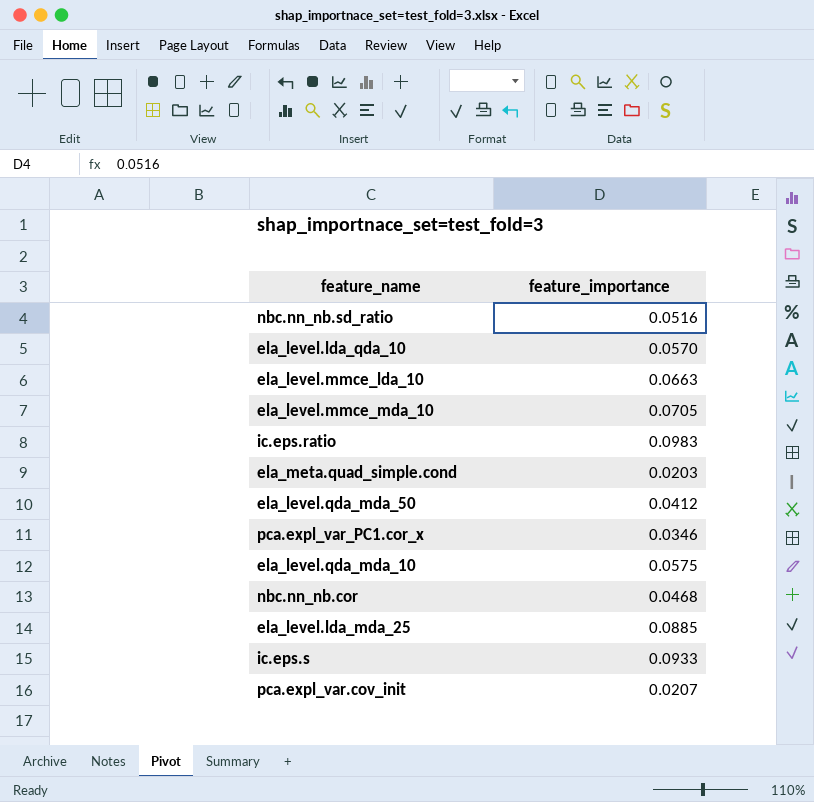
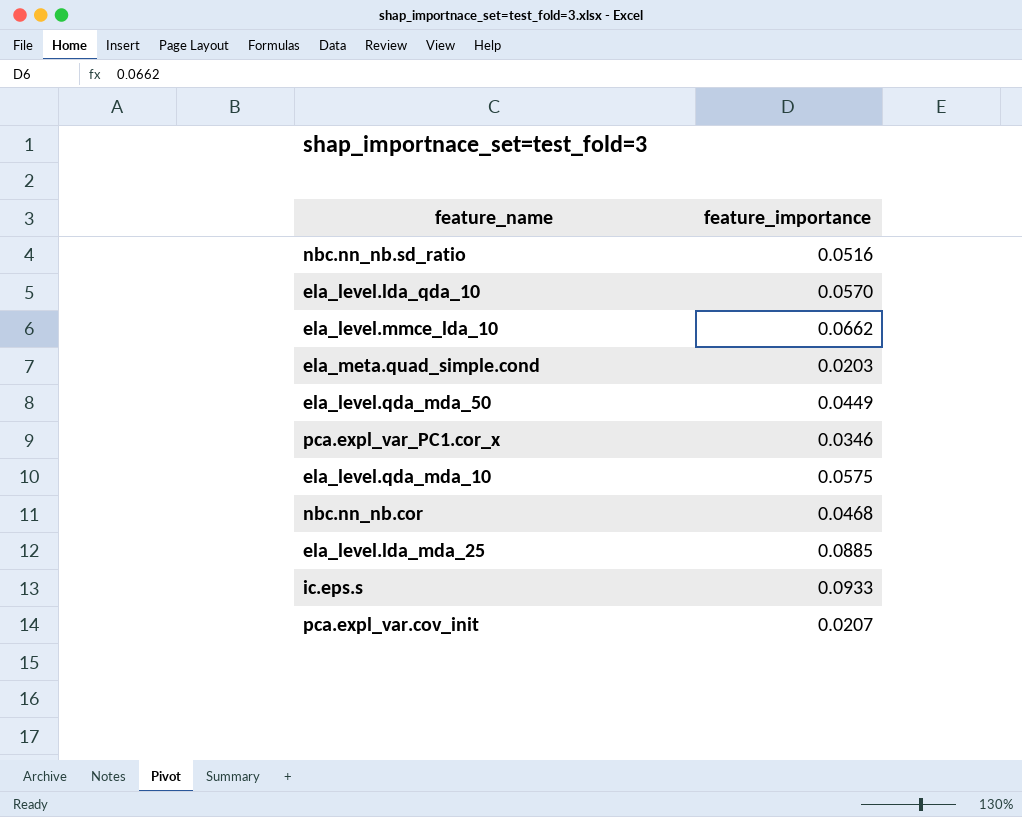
row ela_level.mmce_mda_10: 0.0705 -> none
row ic.eps.ratio: 0.0983 -> none
ela_level.mmce_lda_10 | feature_importance: 0.0663 -> 0.0662
ela_level.qda_mda_50 | feature_importance: 0.0412 -> 0.0449

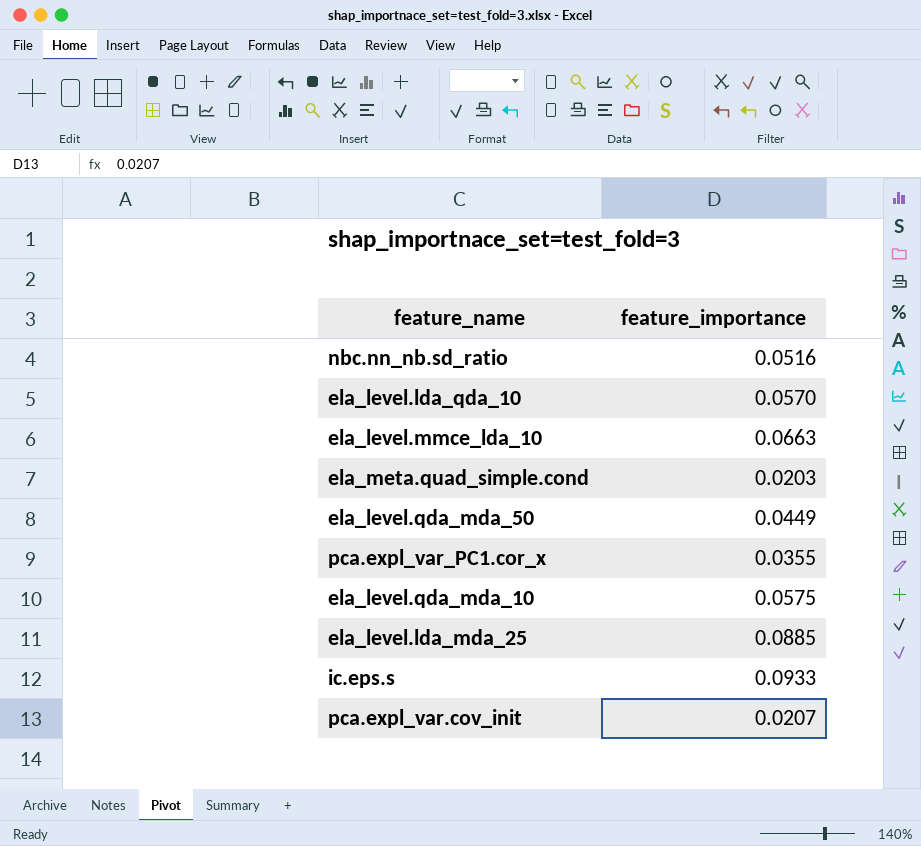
row nbc.nn_nb.cor: 0.0468 -> none
ela_level.mmce_lda_10 | feature_importance: 0.0662 -> 0.0663
pca.expl_var_PC1.cor_x | feature_importance: 0.0346 -> 0.0355

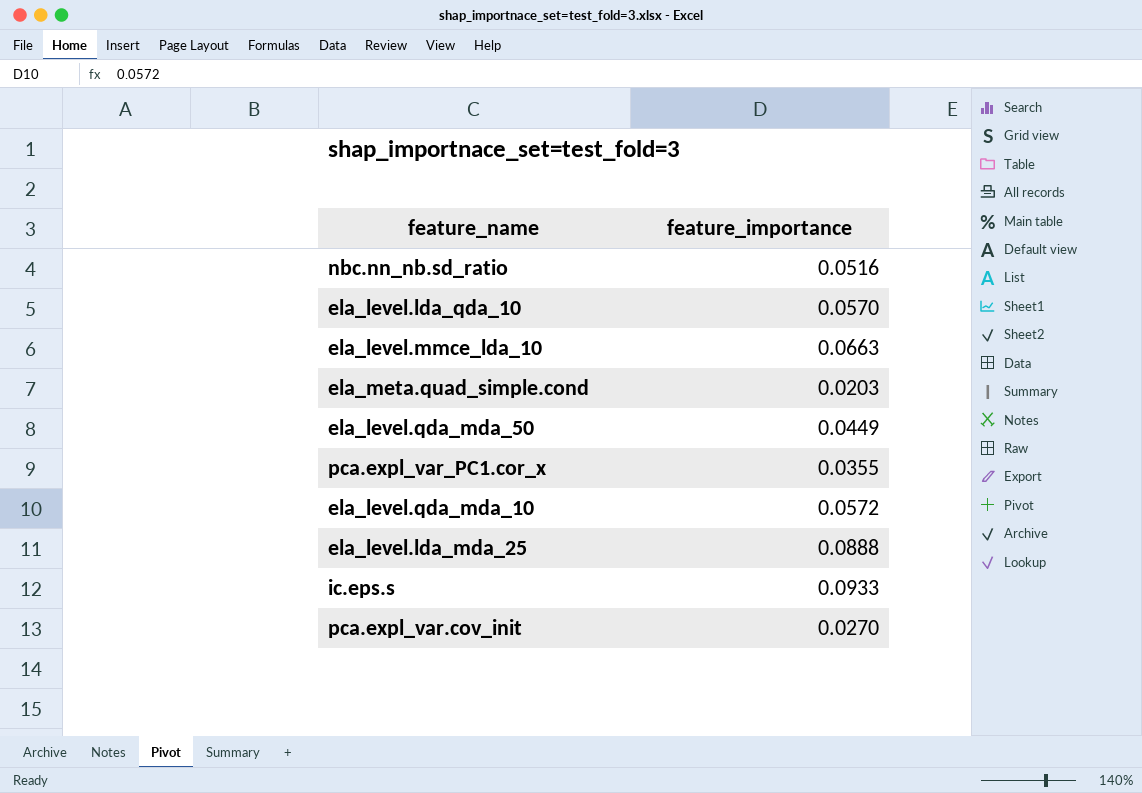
ela_level.qda_mda_10 | feature_importance: 0.0575 -> 0.0572
ela_level.lda_mda_25 | feature_importance: 0.0885 -> 0.0888
pca.expl_var.cov_init | feature_importance: 0.0207 -> 0.0270

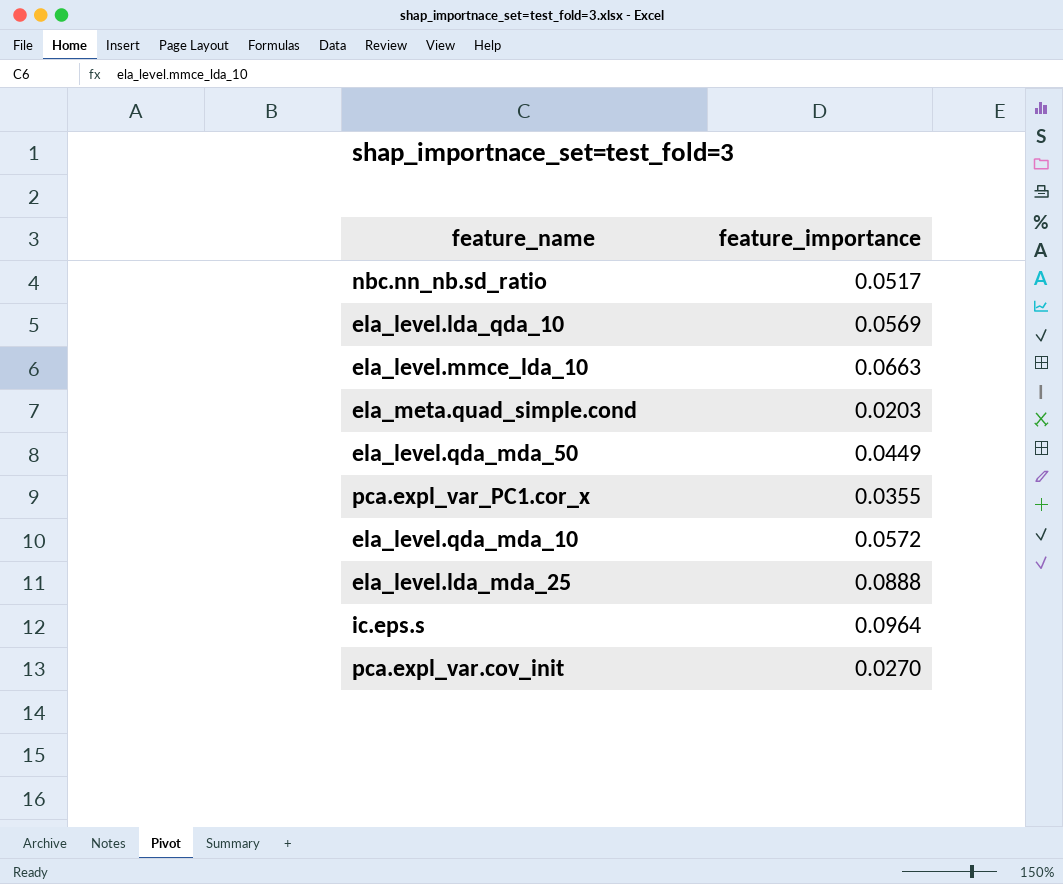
nbc.nn_nb.sd_ratio | feature_importance: 0.0516 -> 0.0517
ela_level.lda_qda_10 | feature_importance: 0.0570 -> 0.0569
ic.eps.s | feature_importance: 0.0933 -> 0.0964

